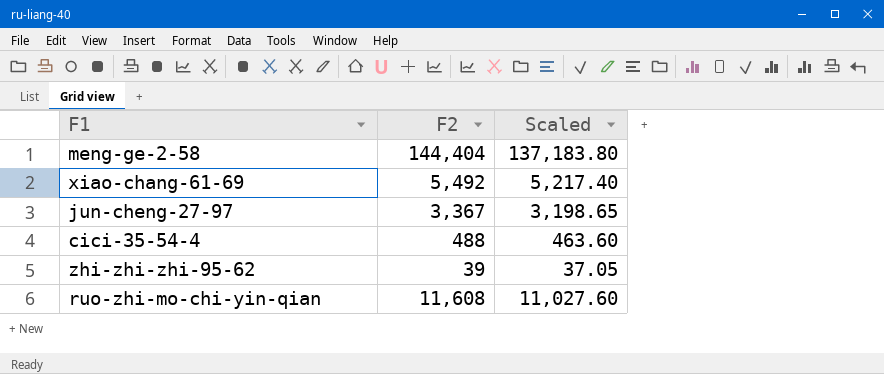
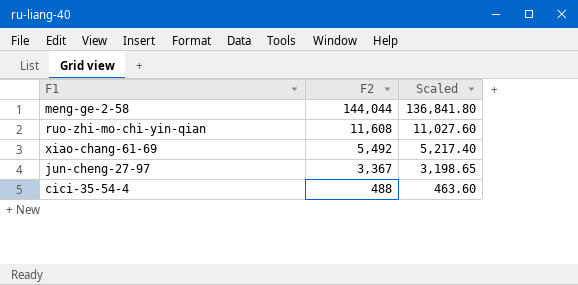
row order: none -> F2 descending
row zhi-zhi-zhi-95-62: 39 | 37.05 -> none
meng-ge-2-58 | F2: 144,404 -> 144,044
meng-ge-2-58 | Scaled: 137,183.80 -> 136,841.80

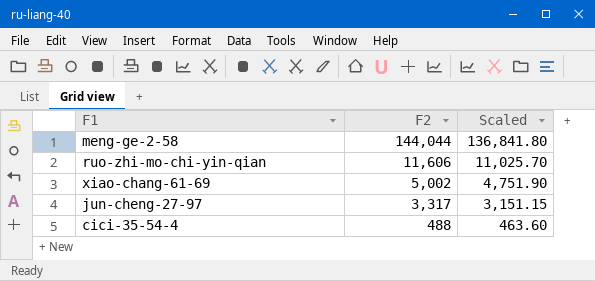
ruo-zhi-mo-chi-yin-qian | F2: 11,608 -> 11,606
ruo-zhi-mo-chi-yin-qian | Scaled: 11,027.60 -> 11,025.70
xiao-chang-61-69 | F2: 5,492 -> 5,002
xiao-chang-61-69 | Scaled: 5,217.40 -> 4,751.90
jun-cheng-27-97 | F2: 3,367 -> 3,317
jun-cheng-27-97 | Scaled: 3,198.65 -> 3,151.15

